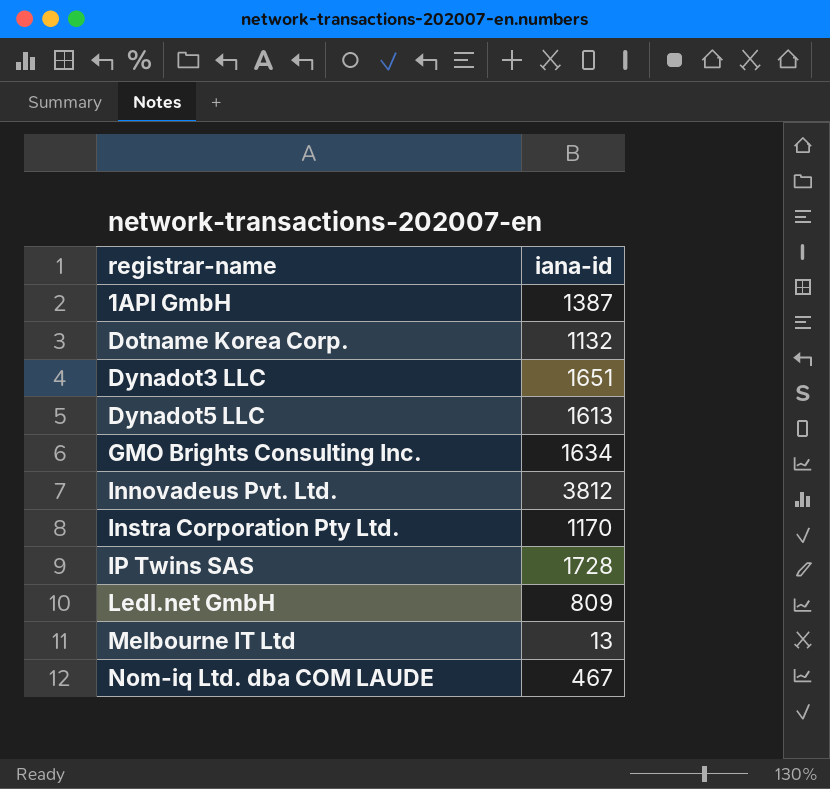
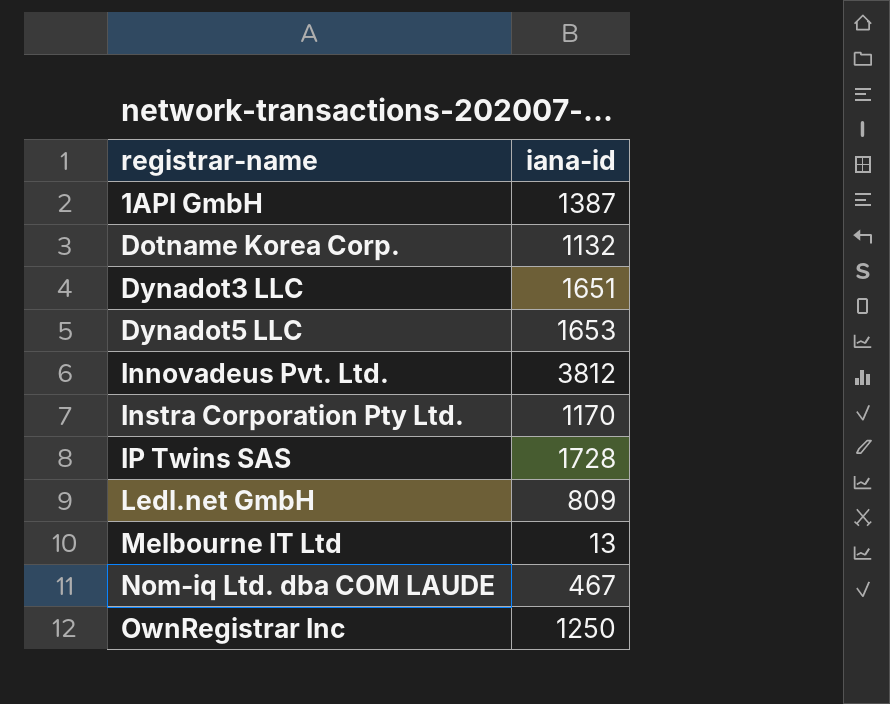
row GMO Brights Consulting Inc.: 1634 -> none
Dynadot5 LLC | iana-id: 1613 -> 1653
row OwnRegistrar Inc: none -> 1250

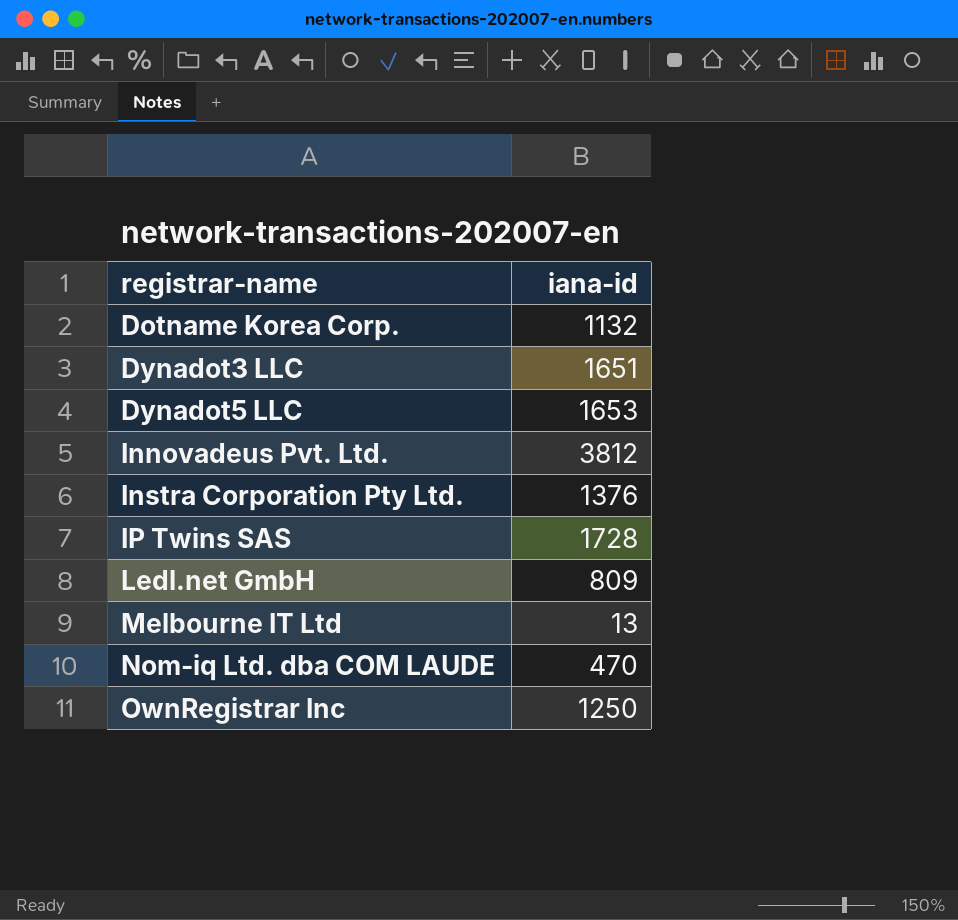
row 1API GmbH: 1387 -> none
Instra Corporation Pty Ltd. | iana-id: 1170 -> 1376
Nom-iq Ltd. dba COM LAUDE | iana-id: 467 -> 470

